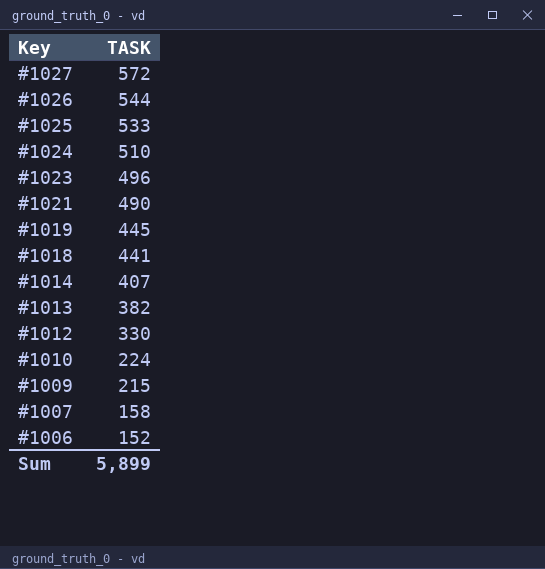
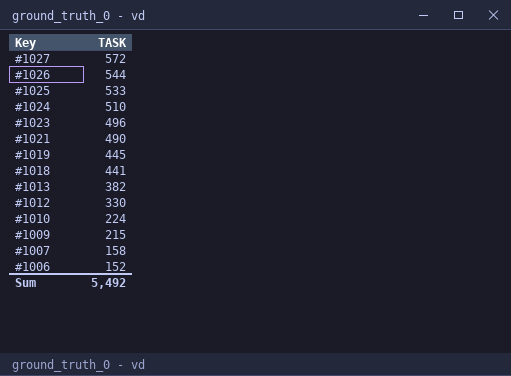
row #1014: 407 -> none
Sum | TASK: 5,899 -> 5,492

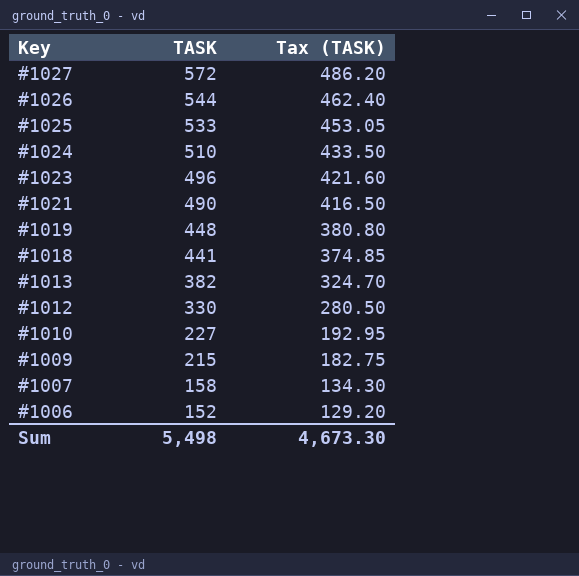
column Tax (TASK) | formula: none -> [TASK] * 0.85
#1019 | TASK: 445 -> 448
#1010 | TASK: 224 -> 227
Sum | TASK: 5,492 -> 5,498

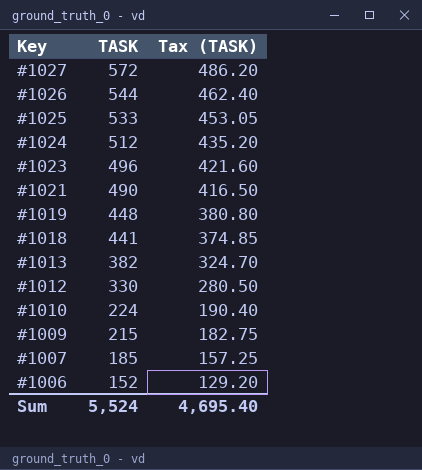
#1024 | TASK: 510 -> 512
#1024 | Tax (TASK): 433.50 -> 435.20
#1010 | TASK: 227 -> 224
#1010 | Tax (TASK): 192.95 -> 190.40
#1007 | TASK: 158 -> 185
#1007 | Tax (TASK): 134.30 -> 157.25
Sum | TASK: 5,498 -> 5,524
Sum | Tax (TASK): 4,673.30 -> 4,695.40

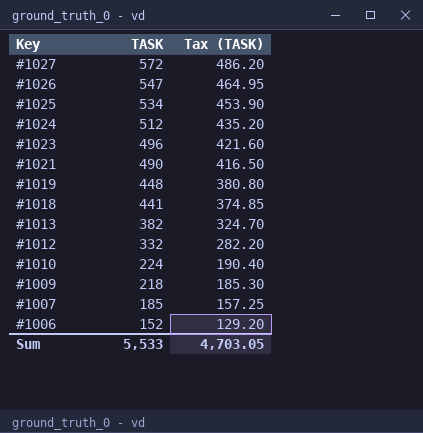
#1026 | TASK: 544 -> 547
#1026 | Tax (TASK): 462.40 -> 464.95
#1025 | TASK: 533 -> 534
#1025 | Tax (TASK): 453.05 -> 453.90
#1012 | TASK: 330 -> 332
#1012 | Tax (TASK): 280.50 -> 282.20
#1009 | TASK: 215 -> 218
#1009 | Tax (TASK): 182.75 -> 185.30
Sum | TASK: 5,524 -> 5,533
Sum | Tax (TASK): 4,695.40 -> 4,703.05

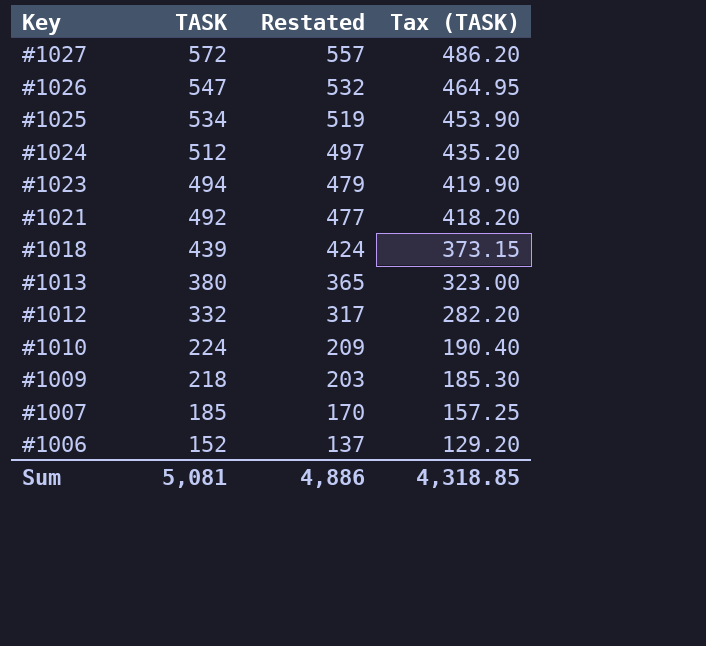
column Restated | formula: none -> [TASK] - 15
row #1019: 448 | 380.80 -> none
#1023 | TASK: 496 -> 494
#1023 | Tax (TASK): 421.60 -> 419.90
#1021 | TASK: 490 -> 492
#1021 | Tax (TASK): 416.50 -> 418.20
#1018 | TASK: 441 -> 439
#1018 | Tax (TASK): 374.85 -> 373.15
#1013 | TASK: 382 -> 380
#1013 | Tax (TASK): 324.70 -> 323.00
Sum | TASK: 5,533 -> 5,081
Sum | Tax (TASK): 4,703.05 -> 4,318.85

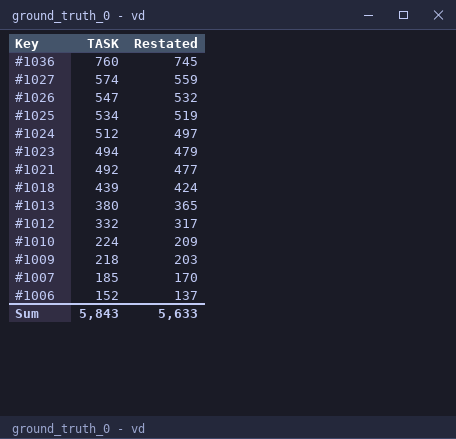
column Tax (TASK) | formula: [TASK] * 0.85 -> none
row #1036: none -> 760 | 745
#1027 | TASK: 572 -> 574
#1027 | Restated: 557 -> 559
Sum | TASK: 5,081 -> 5,843
Sum | Restated: 4,886 -> 5,633

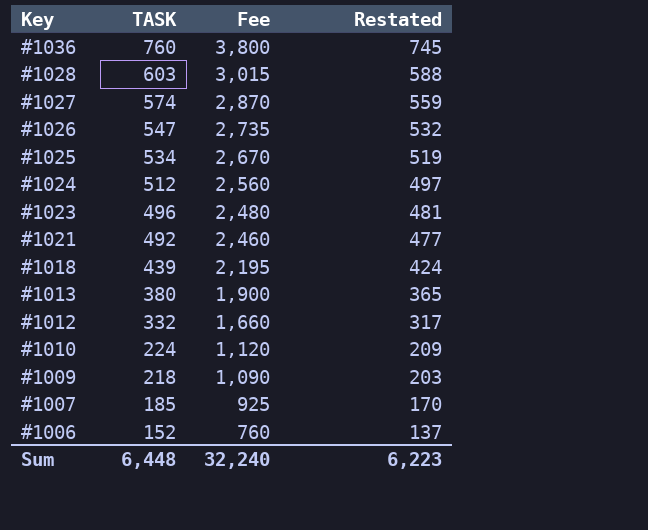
column Fee | formula: none -> [TASK] * 5
row #1028: none -> 603 | 3,015 | 588
#1023 | TASK: 494 -> 496
#1023 | Restated: 479 -> 481
Sum | TASK: 5,843 -> 6,448
Sum | Restated: 5,633 -> 6,223

